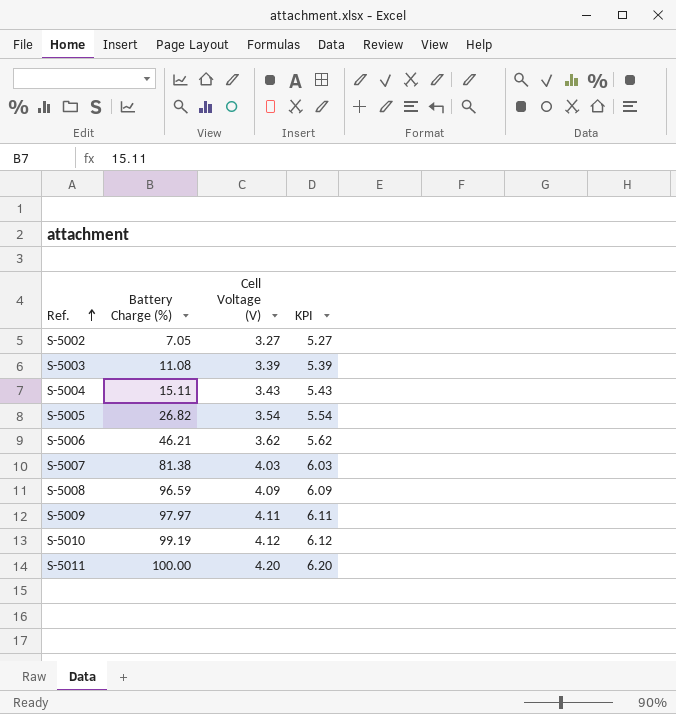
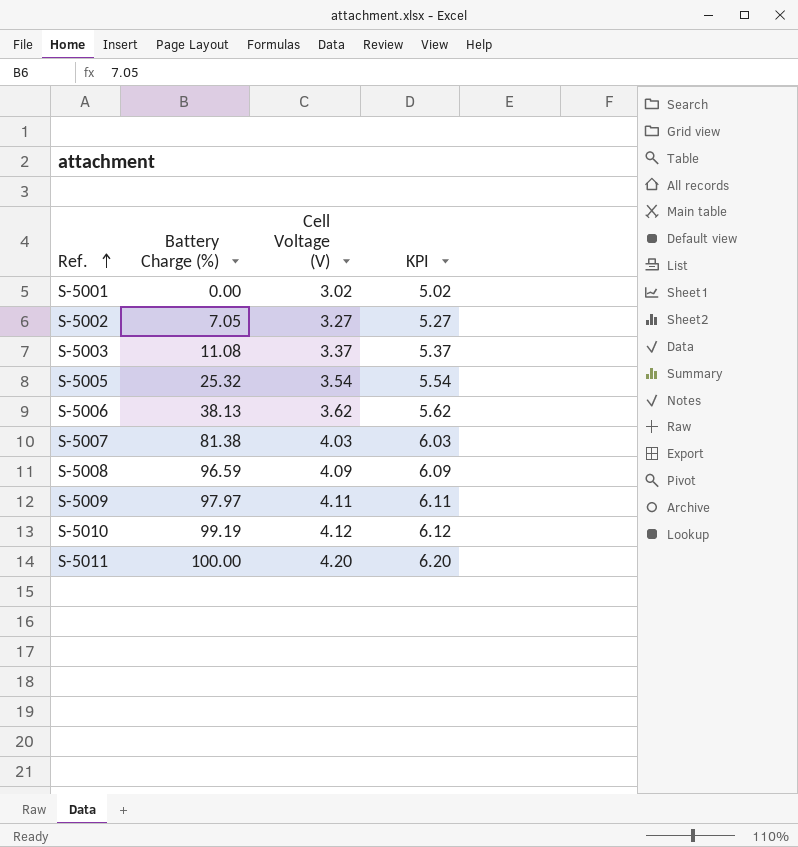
row S-5004: 15.11 | 3.43 | 5.43 -> none
row S-5001: none -> 0.00 | 3.02 | 5.02
S-5003 | Cell Voltage (V): 3.39 -> 3.37
S-5003 | KPI: 5.39 -> 5.37
S-5005 | Battery Charge (%): 26.82 -> 25.32
S-5006 | Battery Charge (%): 46.21 -> 38.13

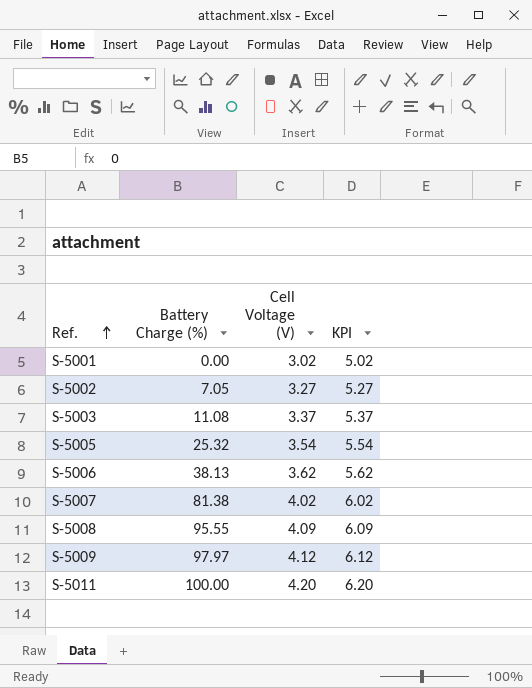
row S-5010: 99.19 | 4.12 | 6.12 -> none
S-5007 | Cell Voltage (V): 4.03 -> 4.02
S-5007 | KPI: 6.03 -> 6.02
S-5008 | Battery Charge (%): 96.59 -> 95.55
S-5009 | Cell Voltage (V): 4.11 -> 4.12
S-5009 | KPI: 6.11 -> 6.12

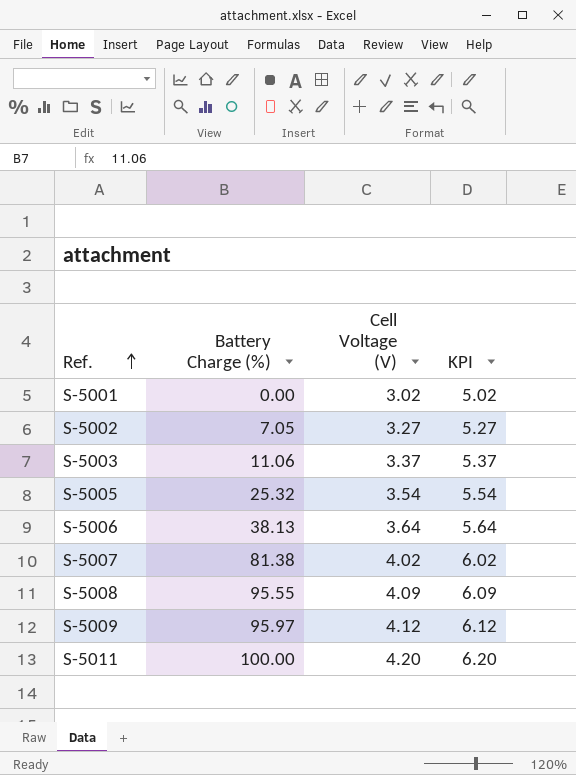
S-5003 | Battery Charge (%): 11.08 -> 11.06
S-5006 | Cell Voltage (V): 3.62 -> 3.64
S-5006 | KPI: 5.62 -> 5.64
S-5009 | Battery Charge (%): 97.97 -> 95.97

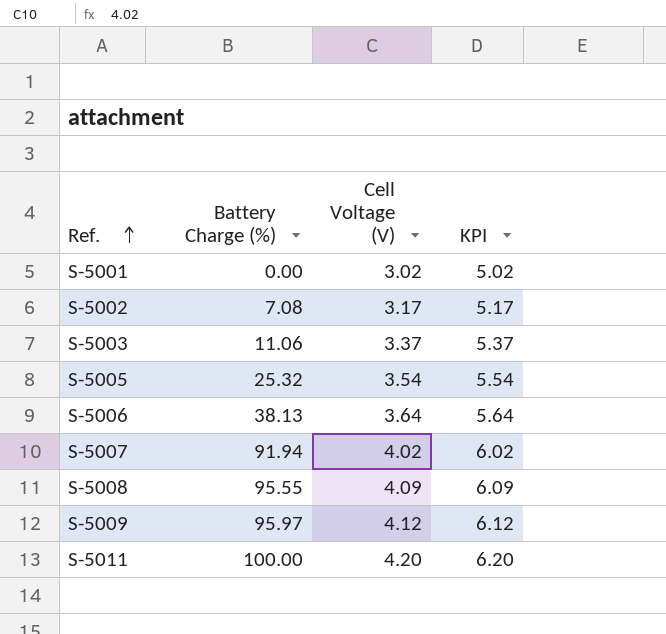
S-5002 | Battery Charge (%): 7.05 -> 7.08
S-5002 | Cell Voltage (V): 3.27 -> 3.17
S-5002 | KPI: 5.27 -> 5.17
S-5007 | Battery Charge (%): 81.38 -> 91.94

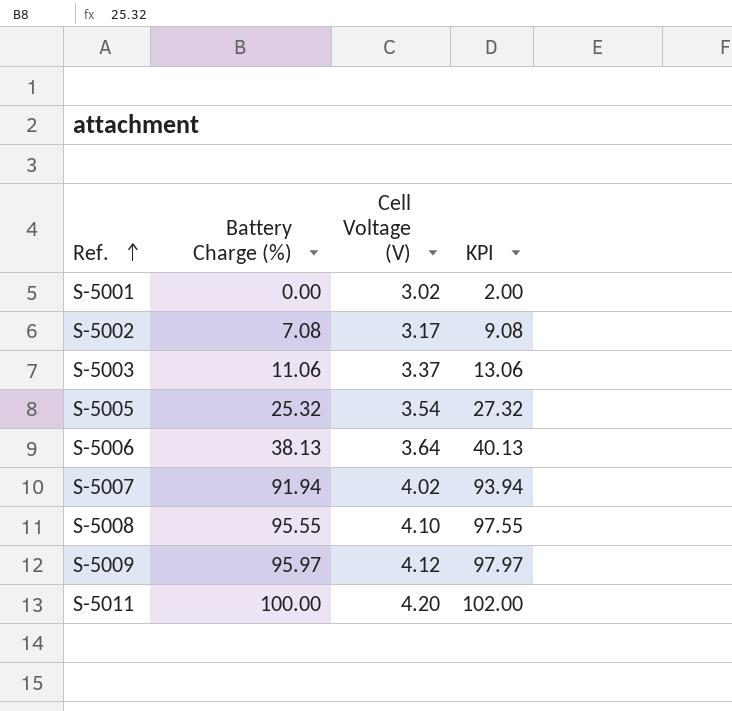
column KPI | formula: [Cell Voltage (V)] + 2 -> [Battery Charge (%)] + 2
S-5008 | Cell Voltage (V): 4.09 -> 4.10

